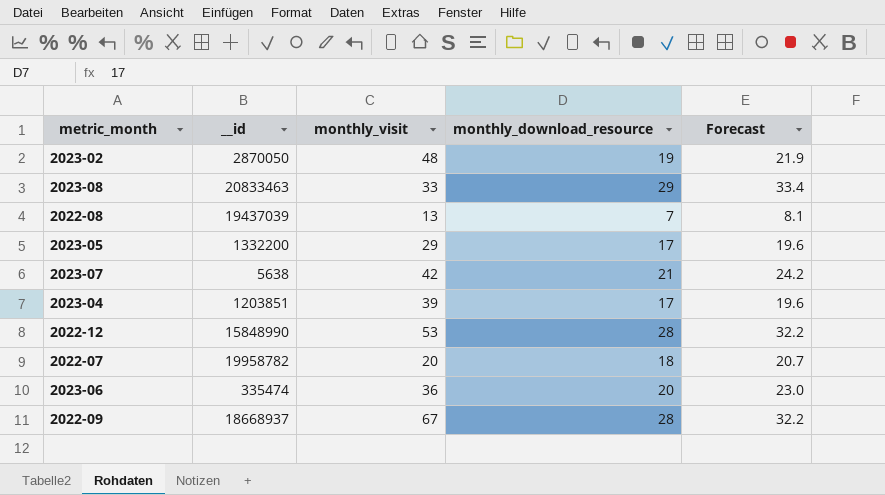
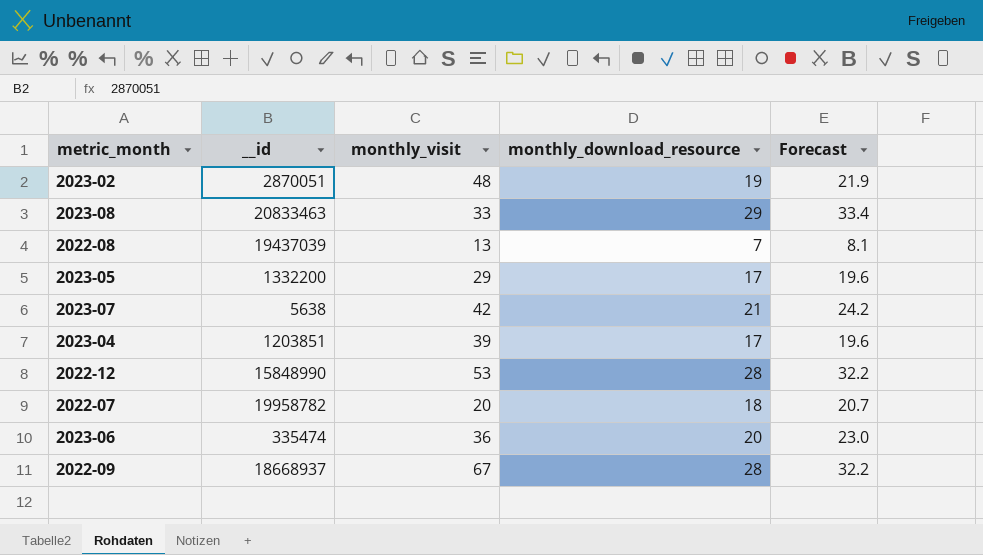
2023-02 | __id: 2870050 -> 2870051

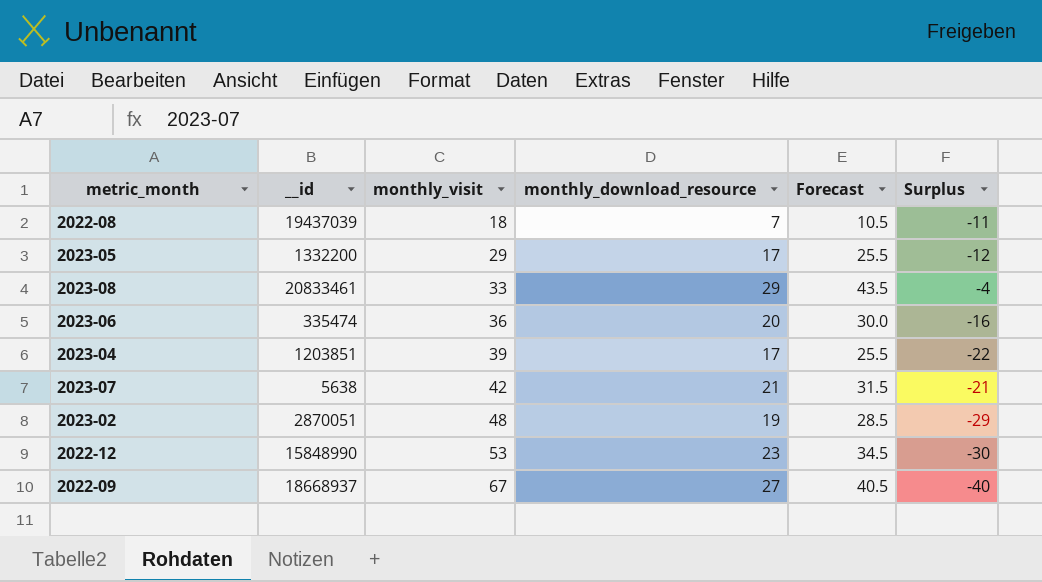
row order: none -> monthly_visit ascending
column Forecast | formula: [monthly_download_resource] * 1.15 -> [monthly_download_resource] * 1.5
column Surplus | formula: none -> [monthly_download_resource] - [monthly_visit]
row 2022-07: 19958782 | 20 | 18 | 20.7 -> none
2022-08 | monthly_visit: 13 -> 18
2023-08 | __id: 20833463 -> 20833461
2022-12 | monthly_download_resource: 28 -> 23
2022-09 | monthly_download_resource: 28 -> 27

